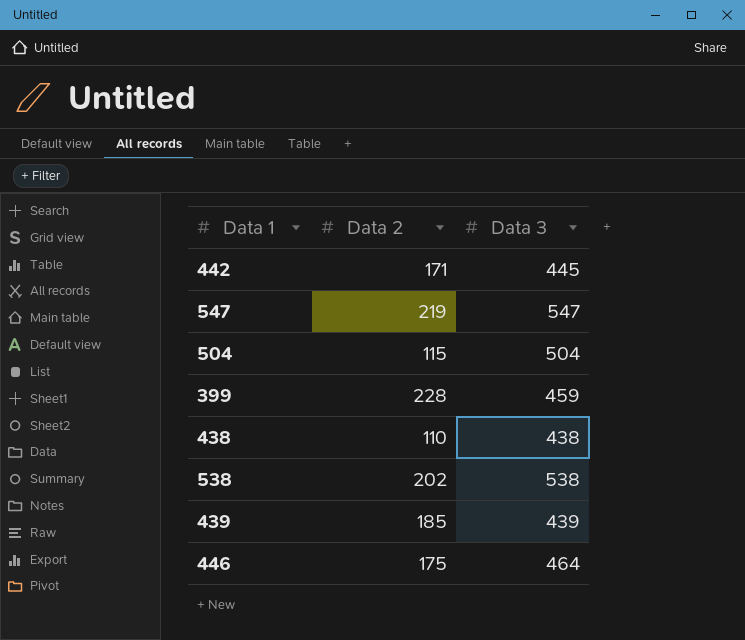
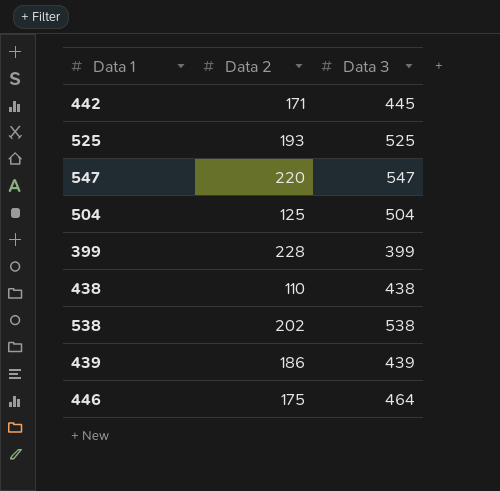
row 525: none -> 193 | 525
547 | Data 2: 219 -> 220
504 | Data 2: 115 -> 125
399 | Data 3: 459 -> 399
439 | Data 2: 185 -> 186

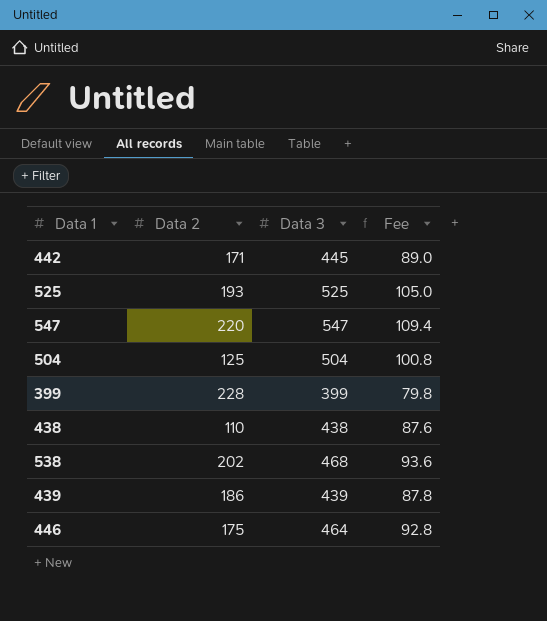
column Fee | formula: none -> [Data 3] * 0.2
538 | Data 3: 538 -> 468

